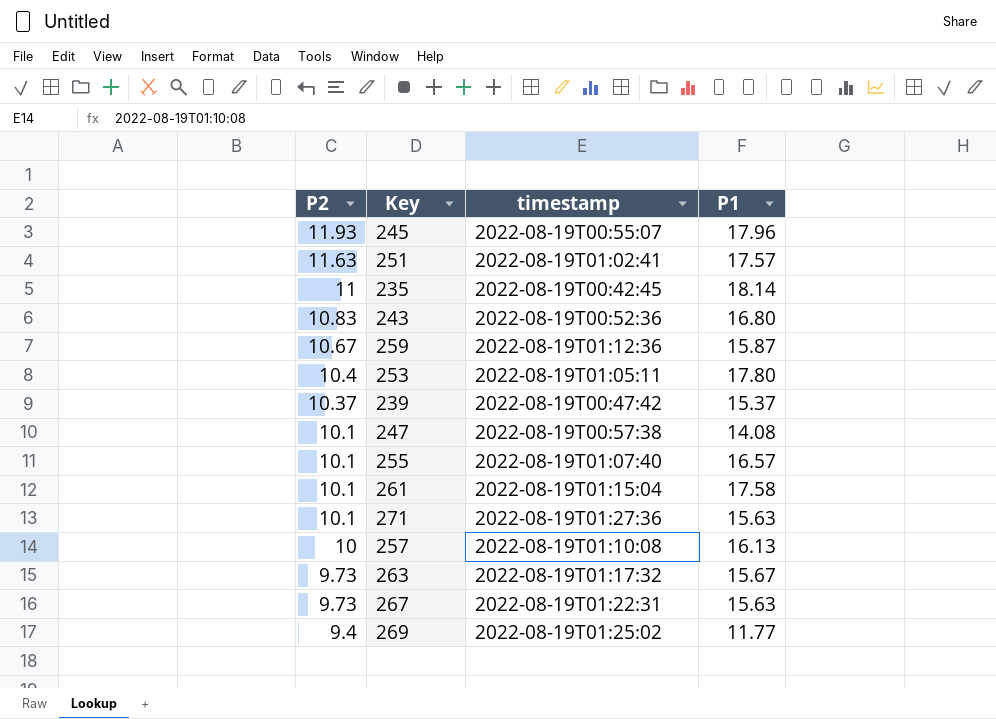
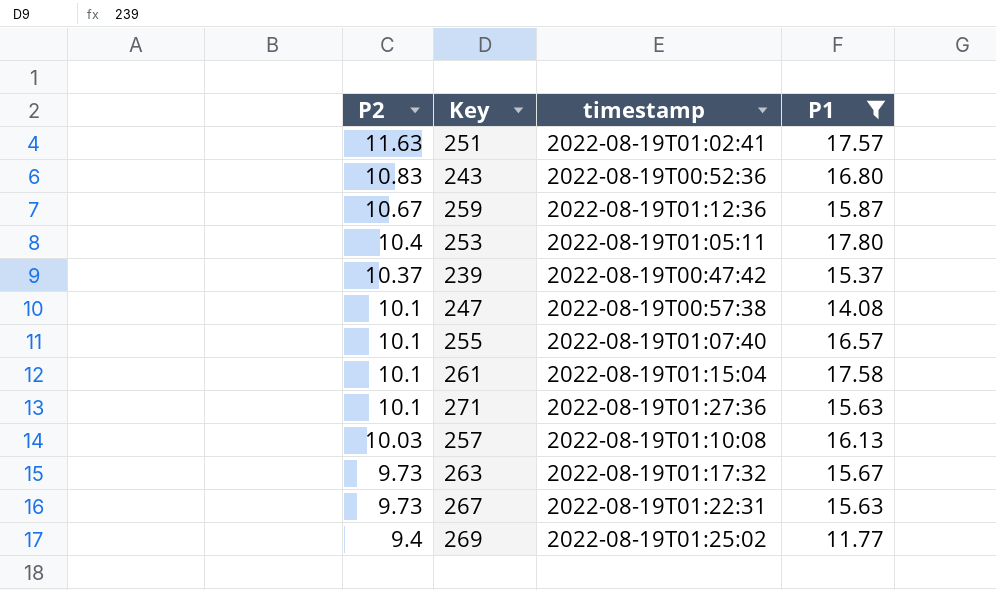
filter: none -> P1 <= 17.80
257 | P2: 10 -> 10.03

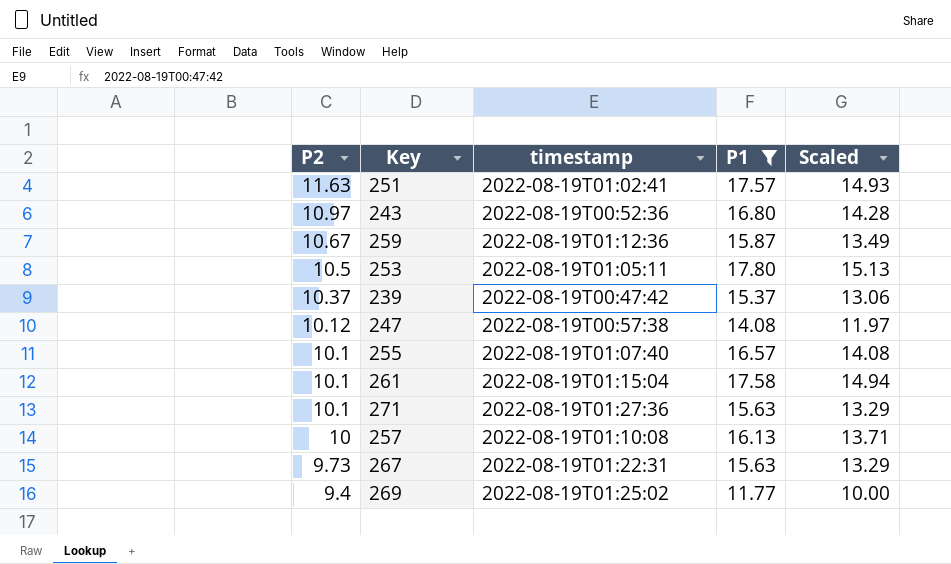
column Scaled | formula: none -> [P1] * 0.85
row 263: 9.73 | 2022-08-19T01:17:32 | 15.67 -> none
243 | P2: 10.83 -> 10.97
253 | P2: 10.4 -> 10.5
247 | P2: 10.1 -> 10.12
257 | P2: 10.03 -> 10

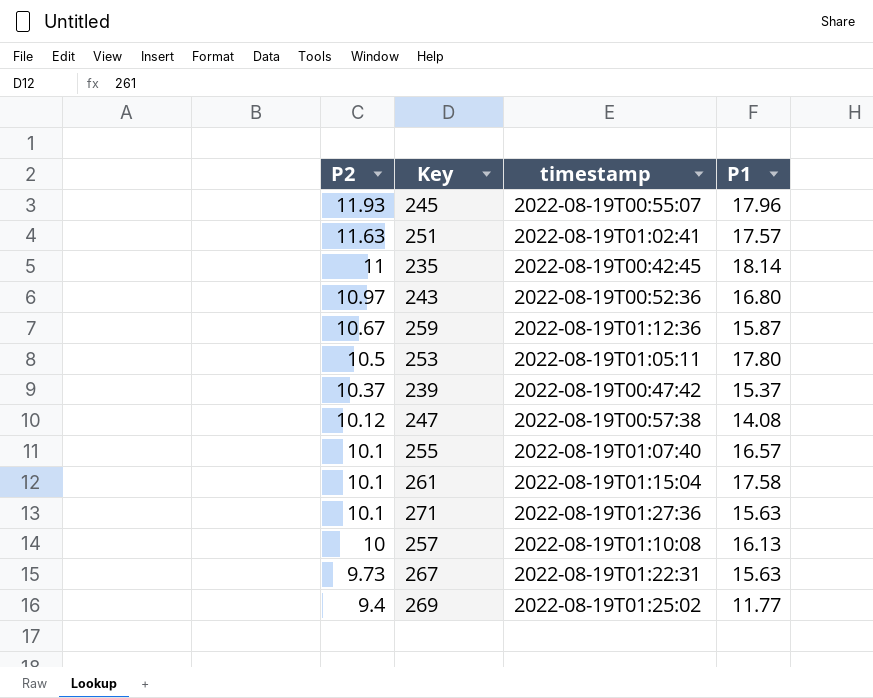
filter: P1 <= 17.80 -> none
column Scaled | formula: [P1] * 0.85 -> none

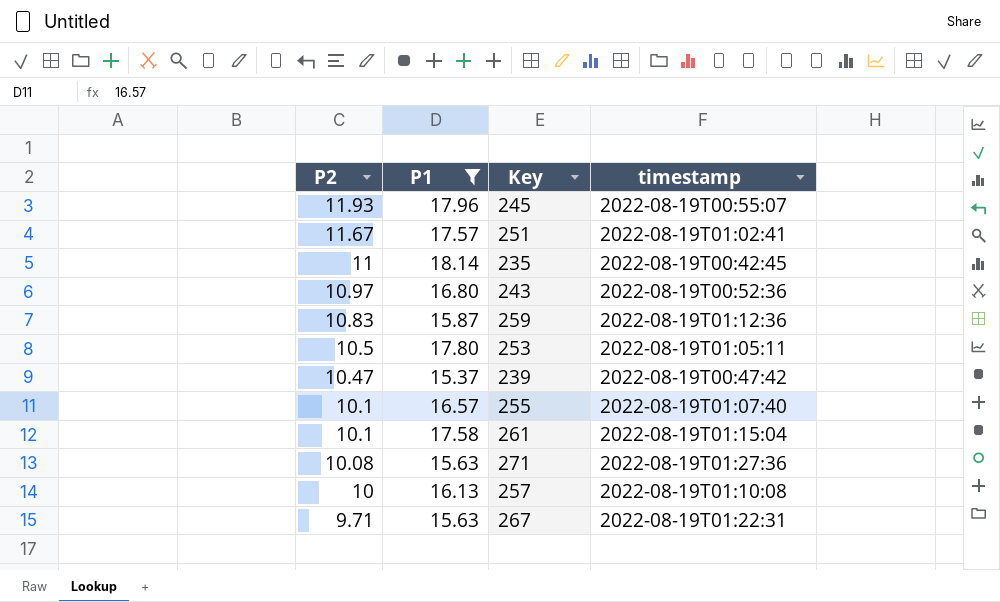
filter: none -> P1 >= 15.37
column P1 | position: 4 -> 2
251 | P2: 11.63 -> 11.67
259 | P2: 10.67 -> 10.83
239 | P2: 10.37 -> 10.47
271 | P2: 10.1 -> 10.08
267 | P2: 9.73 -> 9.71

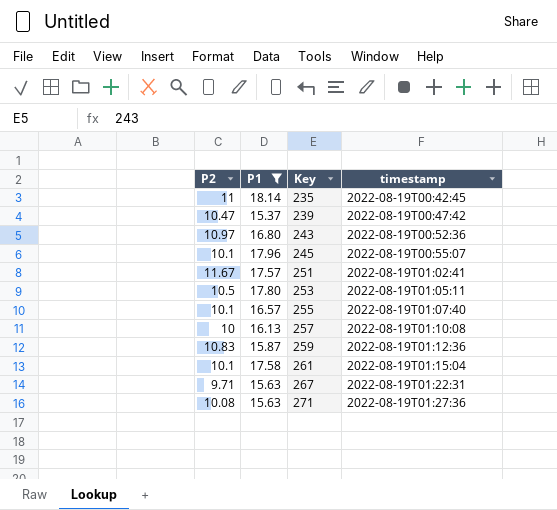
row order: P2 descending -> Key ascending
245 | P2: 11.93 -> 10.1

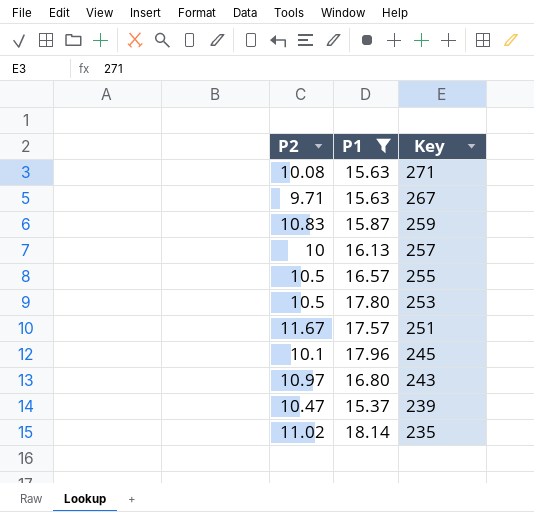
row order: Key ascending -> Key descending
column timestamp | position: 4 -> none
row 261: 10.1 | 17.58 | 2022-08-19T01:15:04 -> none
255 | P2: 10.1 -> 10.5
235 | P2: 11 -> 11.02

